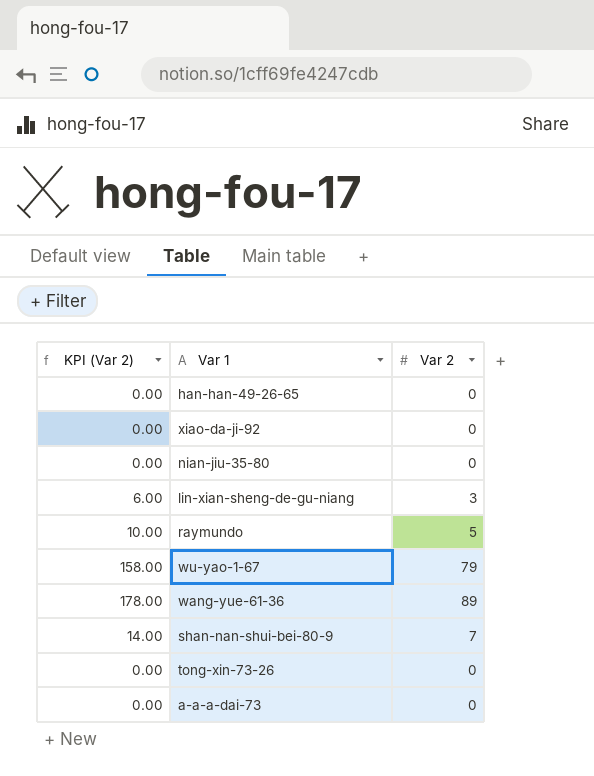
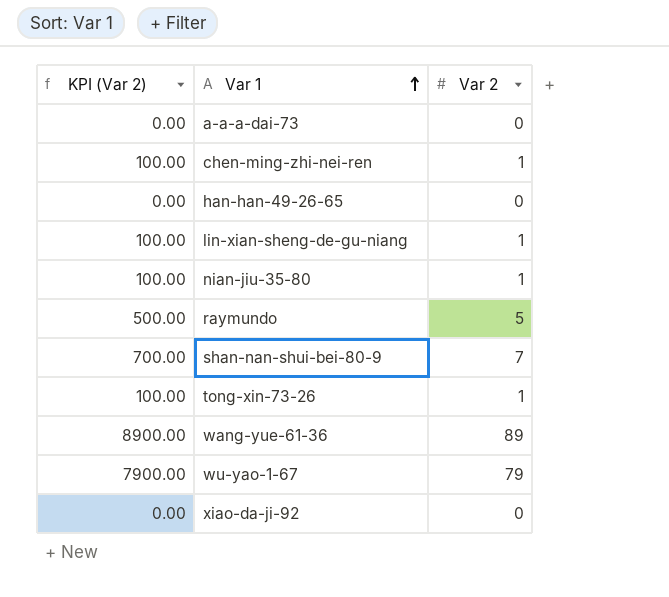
row order: none -> Var 1 ascending
column KPI (Var 2) | formula: [Var 2] * 2 -> [Var 2] * 100
row chen-ming-zhi-nei-ren: none -> 100.00 | 1
lin-xian-sheng-de-gu-niang | Var 2: 3 -> 1
nian-jiu-35-80 | Var 2: 0 -> 1
tong-xin-73-26 | Var 2: 0 -> 1

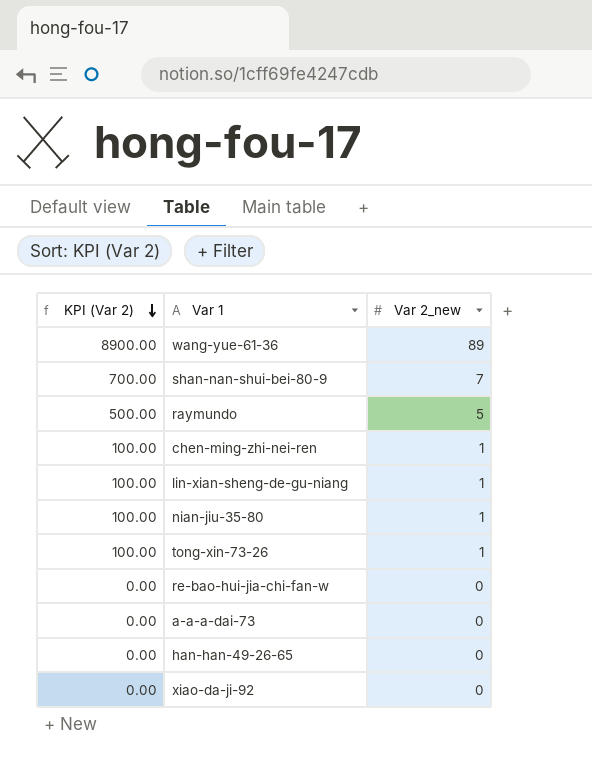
row order: Var 1 ascending -> KPI (Var 2) descending
column name: Var 2 -> Var 2_new
row wu-yao-1-67: 7900.00 | 79 -> none
row re-bao-hui-jia-chi-fan-w: none -> 0.00 | 0

